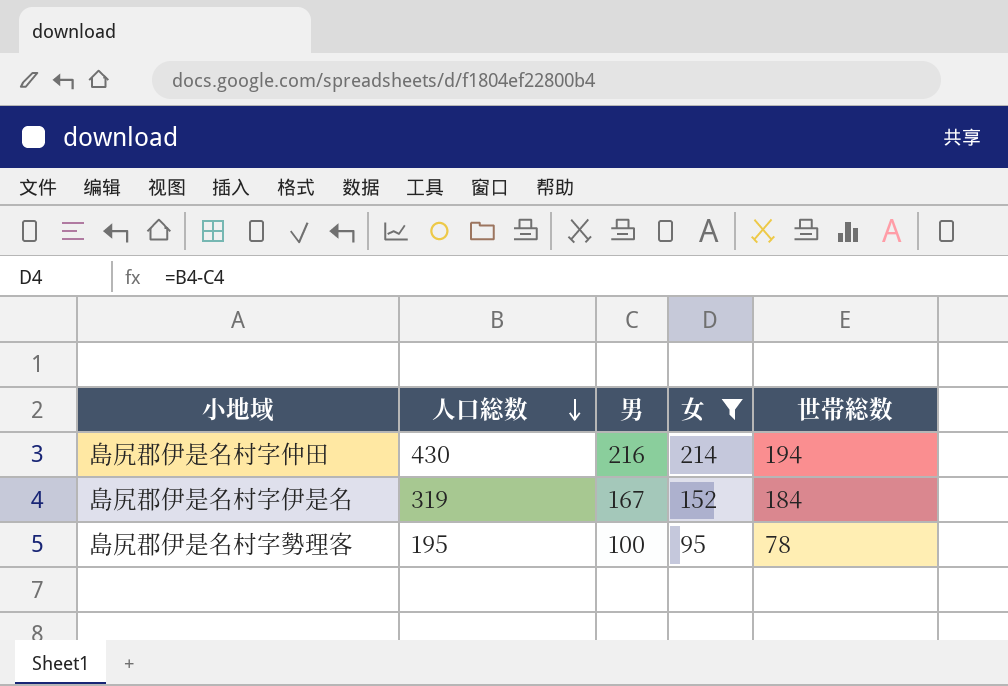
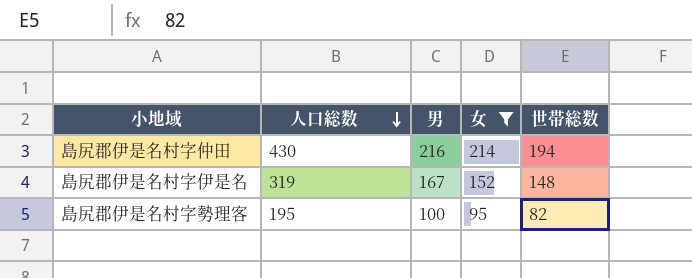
島尻郡伊是名村字伊是名 | 世帯総数: 184 -> 148
島尻郡伊是名村字勢理客 | 世帯総数: 78 -> 82

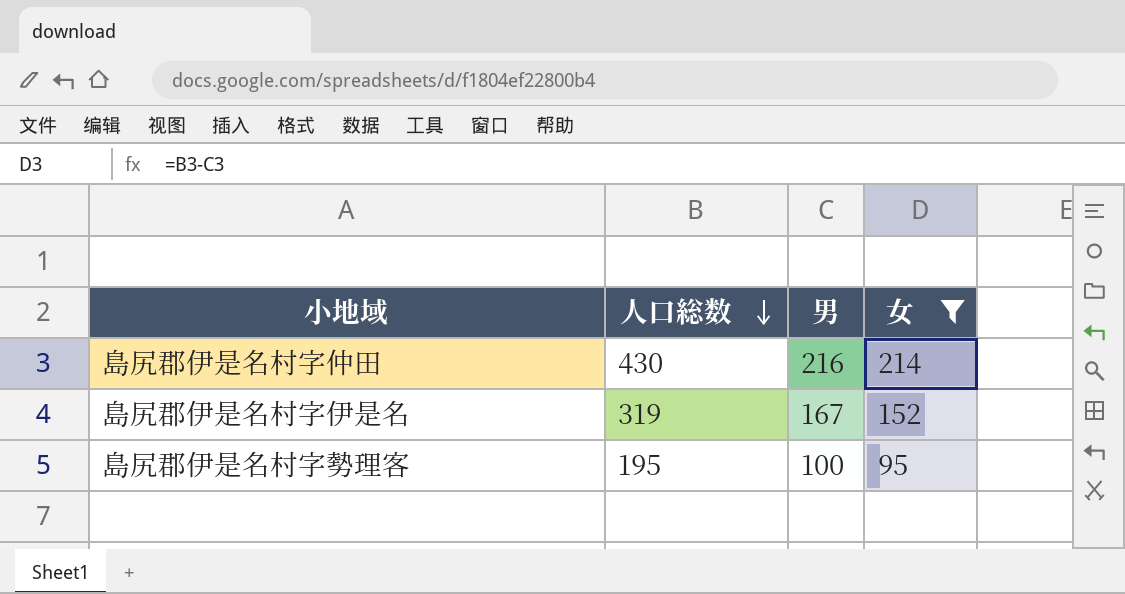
column 世帯総数 | position: 5 -> none

